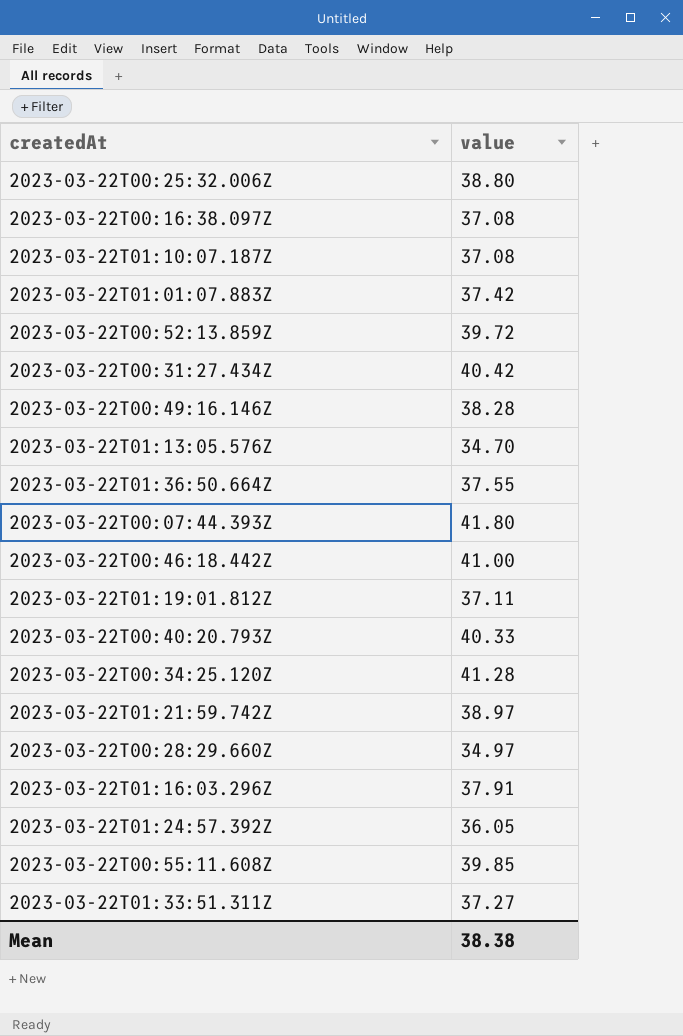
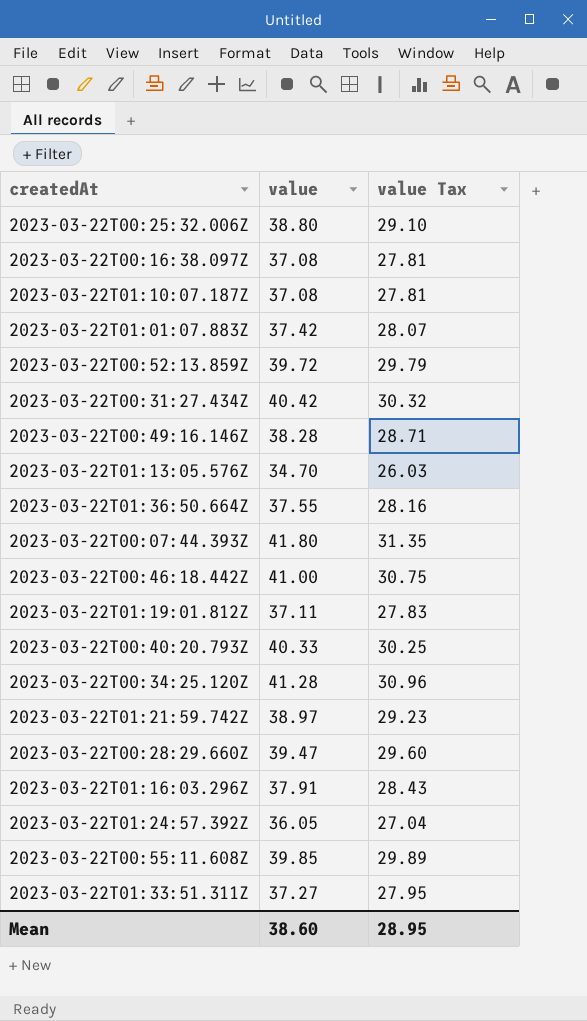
column value Tax | formula: none -> [value] * 0.75
2023-03-22T00:28:29.660Z | value: 34.97 -> 39.47
Mean | value: 38.38 -> 38.60

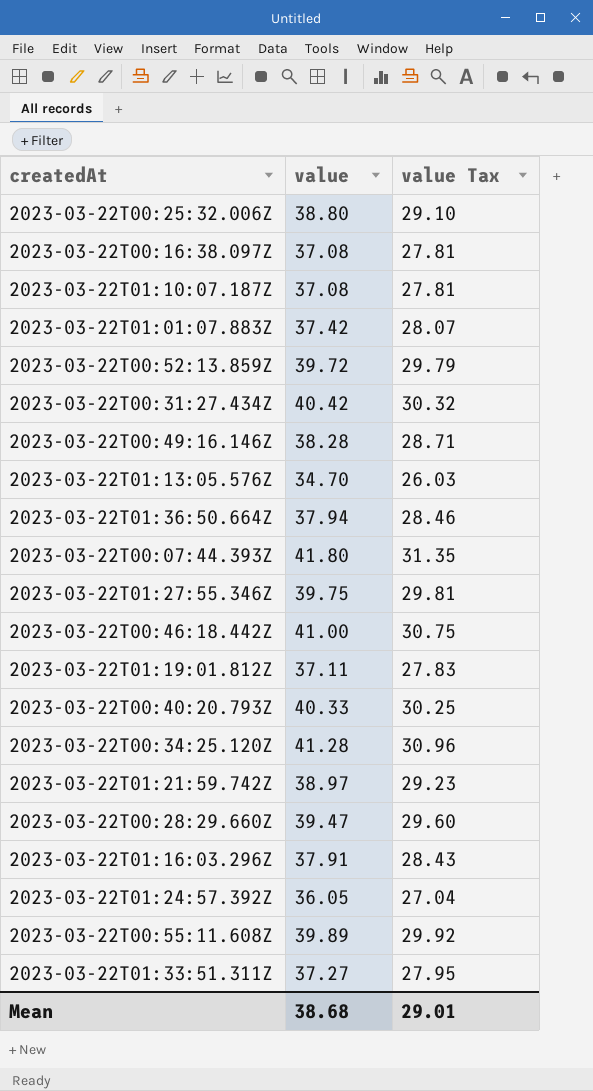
2023-03-22T01:36:50.664Z | value: 37.55 -> 37.94
2023-03-22T01:36:50.664Z | value Tax: 28.16 -> 28.46
row 2023-03-22T01:27:55.346Z: none -> 39.75 | 29.81
2023-03-22T00:55:11.608Z | value: 39.85 -> 39.89
2023-03-22T00:55:11.608Z | value Tax: 29.89 -> 29.92
Mean | value: 38.60 -> 38.68
Mean | value Tax: 28.95 -> 29.01

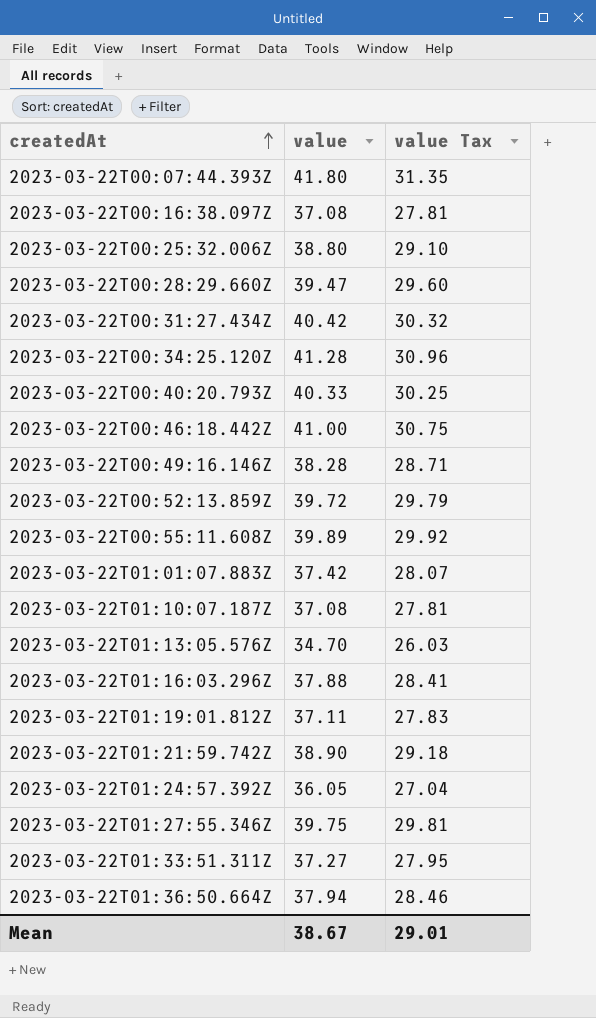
row order: none -> createdAt ascending
2023-03-22T01:16:03.296Z | value: 37.91 -> 37.88
2023-03-22T01:16:03.296Z | value Tax: 28.43 -> 28.41
2023-03-22T01:21:59.742Z | value: 38.97 -> 38.90
2023-03-22T01:21:59.742Z | value Tax: 29.23 -> 29.18
Mean | value: 38.68 -> 38.67

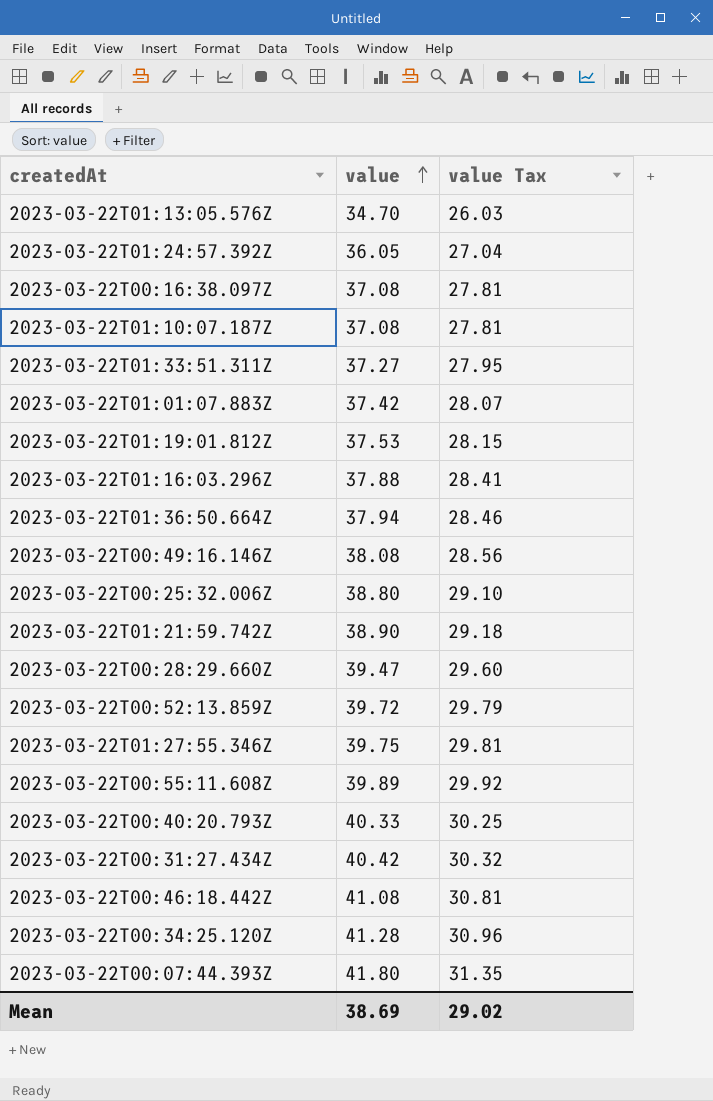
row order: createdAt ascending -> value ascending
2023-03-22T01:19:01.812Z | value: 37.11 -> 37.53
2023-03-22T01:19:01.812Z | value Tax: 27.83 -> 28.15
2023-03-22T00:49:16.146Z | value: 38.28 -> 38.08
2023-03-22T00:49:16.146Z | value Tax: 28.71 -> 28.56
2023-03-22T00:46:18.442Z | value: 41.00 -> 41.08
2023-03-22T00:46:18.442Z | value Tax: 30.75 -> 30.81
Mean | value: 38.67 -> 38.69
Mean | value Tax: 29.01 -> 29.02

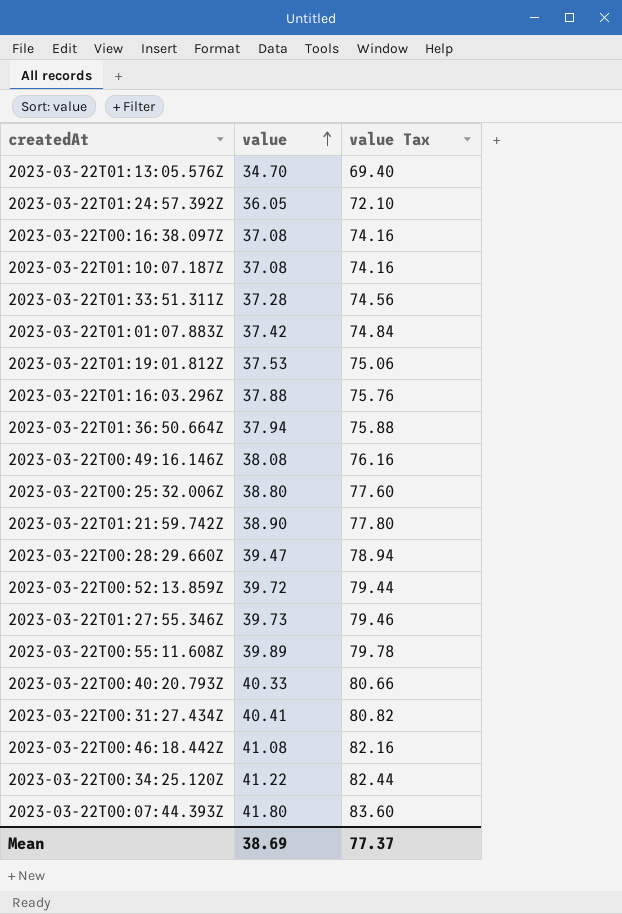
column value Tax | formula: [value] * 0.75 -> [value] * 2
2023-03-22T01:33:51.311Z | value: 37.27 -> 37.28
2023-03-22T01:27:55.346Z | value: 39.75 -> 39.73
2023-03-22T00:31:27.434Z | value: 40.42 -> 40.41
2023-03-22T00:34:25.120Z | value: 41.28 -> 41.22
Mean | value Tax: 29.02 -> 77.37

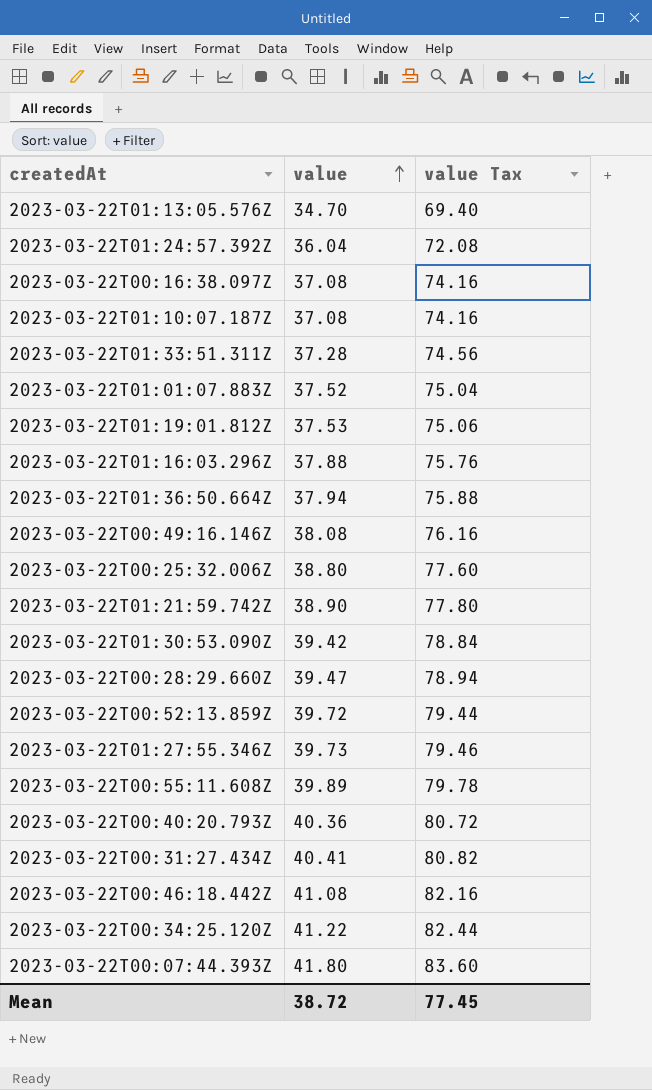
2023-03-22T01:24:57.392Z | value: 36.05 -> 36.04
2023-03-22T01:24:57.392Z | value Tax: 72.10 -> 72.08
2023-03-22T01:01:07.883Z | value: 37.42 -> 37.52
2023-03-22T01:01:07.883Z | value Tax: 74.84 -> 75.04
row 2023-03-22T01:30:53.090Z: none -> 39.42 | 78.84
2023-03-22T00:40:20.793Z | value: 40.33 -> 40.36
2023-03-22T00:40:20.793Z | value Tax: 80.66 -> 80.72
Mean | value: 38.69 -> 38.72
Mean | value Tax: 77.37 -> 77.45

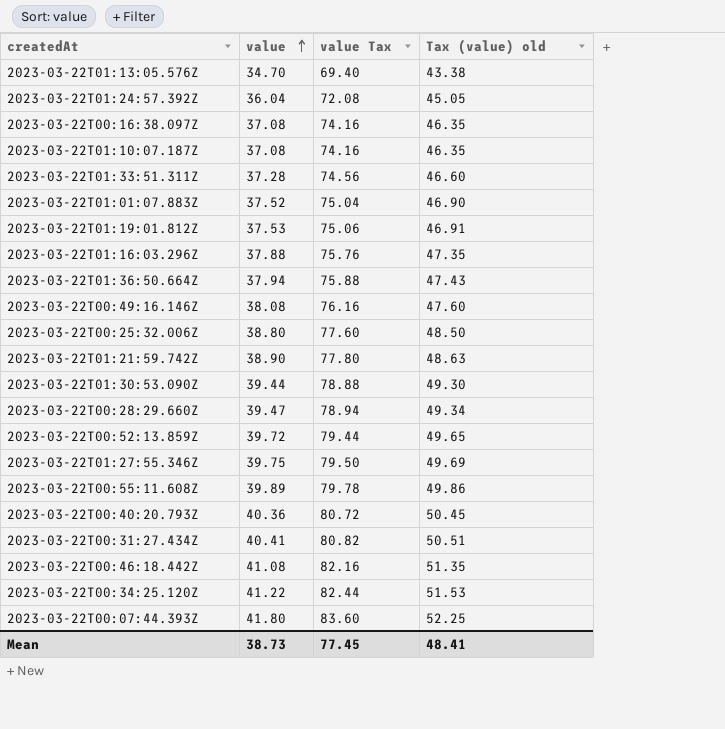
column Tax (value) old | formula: none -> [value] * 1.25
2023-03-22T01:30:53.090Z | value: 39.42 -> 39.44
2023-03-22T01:30:53.090Z | value Tax: 78.84 -> 78.88
2023-03-22T01:27:55.346Z | value: 39.73 -> 39.75
2023-03-22T01:27:55.346Z | value Tax: 79.46 -> 79.50
Mean | value: 38.72 -> 38.73

